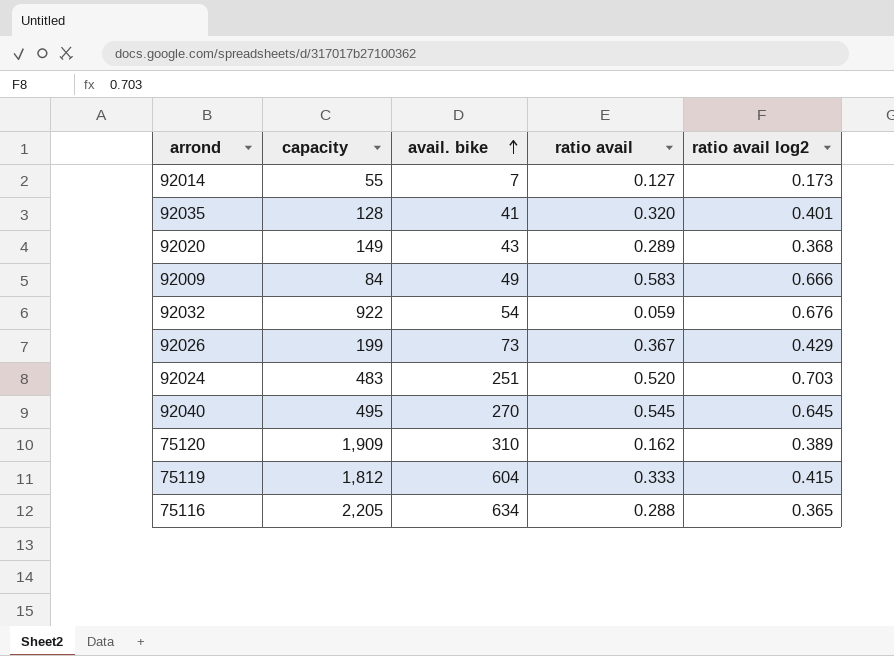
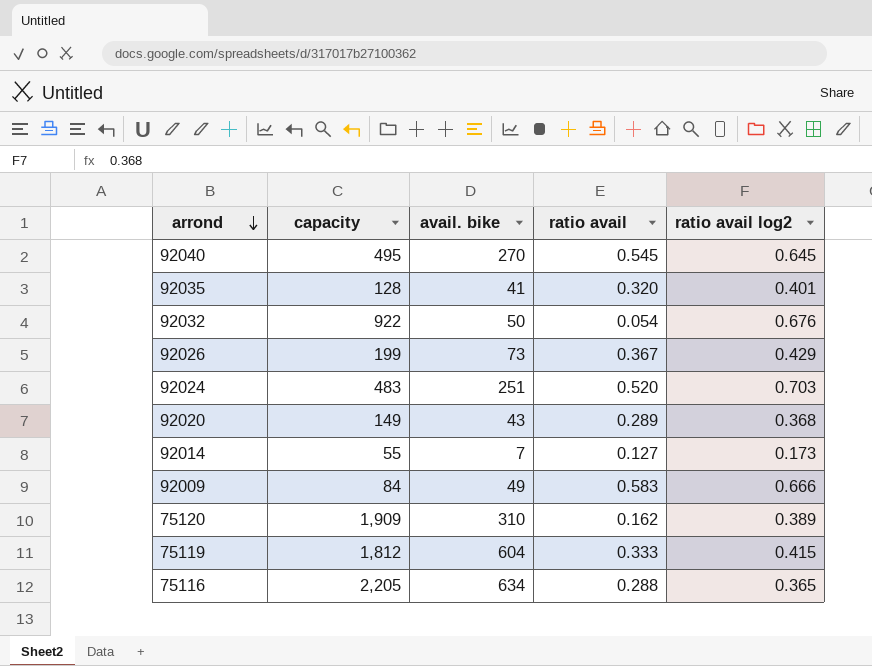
row order: avail. bike ascending -> arrond descending
92032 | avail. bike: 54 -> 50
92032 | ratio avail: 0.059 -> 0.054

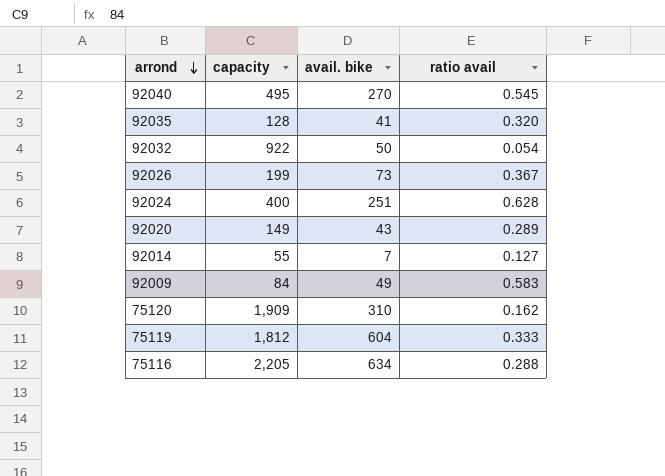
column ratio avail log2 | position: 5 -> none
92024 | capacity: 483 -> 400
92024 | ratio avail: 0.520 -> 0.628

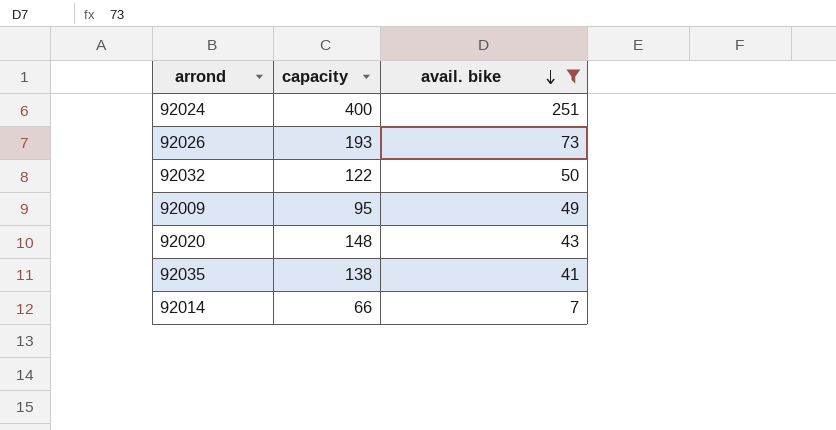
filter: none -> avail. bike <= 251
row order: arrond descending -> avail. bike descending
column ratio avail | formula: [avail. bike] / [capacity] -> none
92026 | capacity: 199 -> 193
92032 | capacity: 922 -> 122
92009 | capacity: 84 -> 95
92020 | capacity: 149 -> 148
92035 | capacity: 128 -> 138
92014 | capacity: 55 -> 66

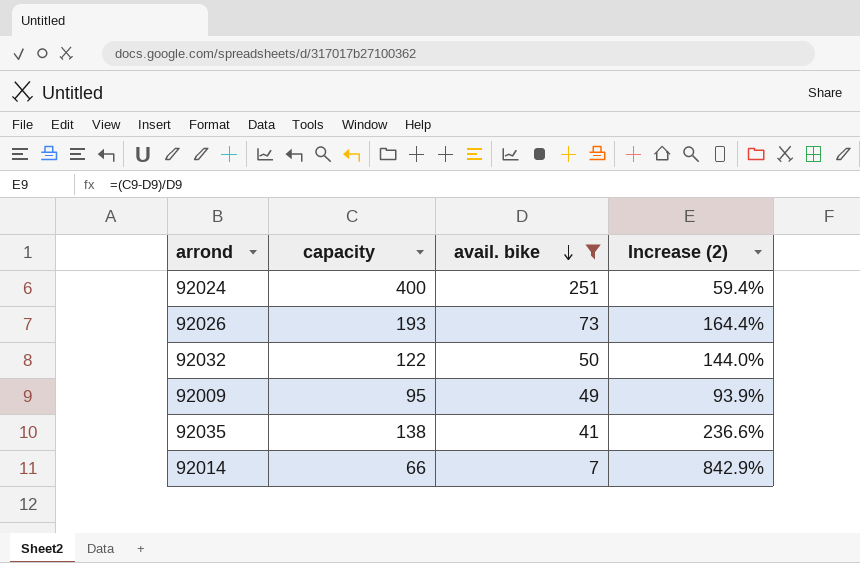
column Increase (2) | formula: none -> ([capacity] - [avail. bike]) / [avail. bike]
row 92020: 148 | 43 -> none

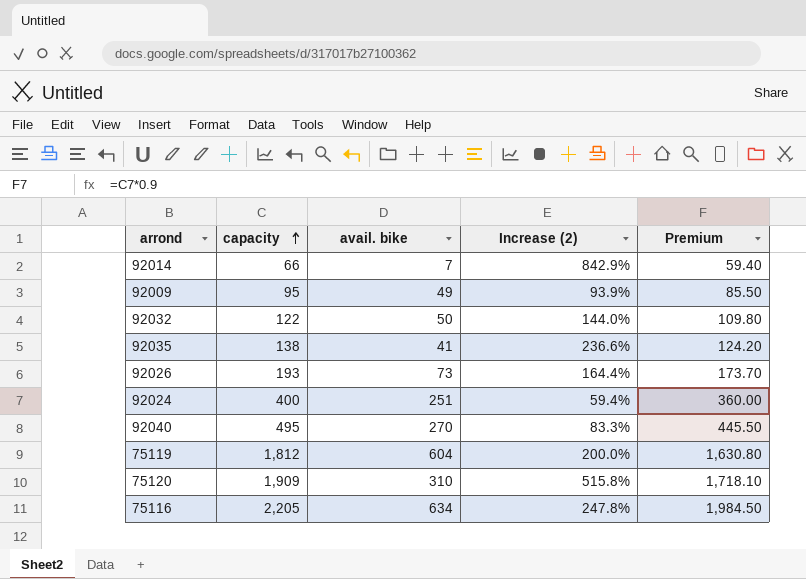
filter: avail. bike <= 251 -> none
row order: avail. bike descending -> capacity ascending
column Premium | formula: none -> [capacity] * 0.9

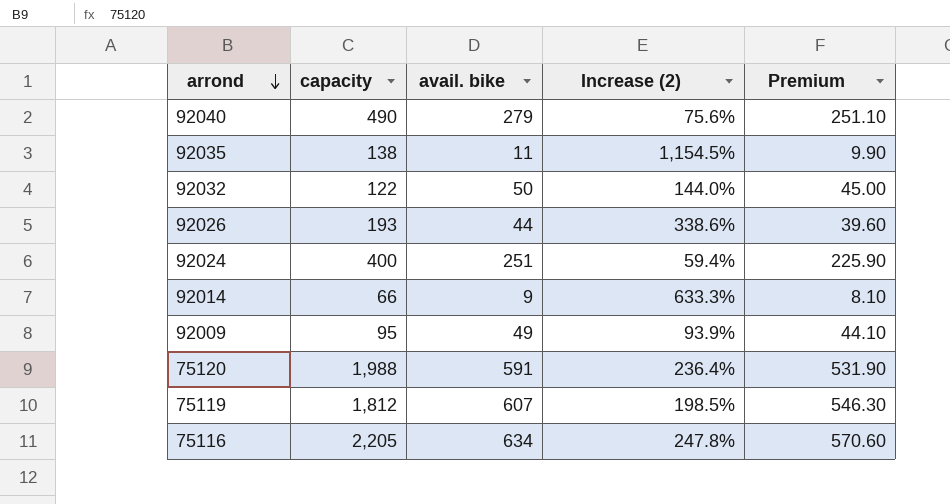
row order: capacity ascending -> arrond descending
column Premium | formula: [capacity] * 0.9 -> [avail. bike] * 0.9
92040 | capacity: 495 -> 490
92040 | avail. bike: 270 -> 279
92040 | Increase (2): 83.3% -> 75.6%
92035 | avail. bike: 41 -> 11
92035 | Increase (2): 236.6% -> 1,154.5%
92026 | avail. bike: 73 -> 44
92026 | Increase (2): 164.4% -> 338.6%
92014 | avail. bike: 7 -> 9
92014 | Increase (2): 842.9% -> 633.3%
75120 | capacity: 1,909 -> 1,988
75120 | avail. bike: 310 -> 591
75120 | Increase (2): 515.8% -> 236.4%
75119 | avail. bike: 604 -> 607
75119 | Increase (2): 200.0% -> 198.5%

